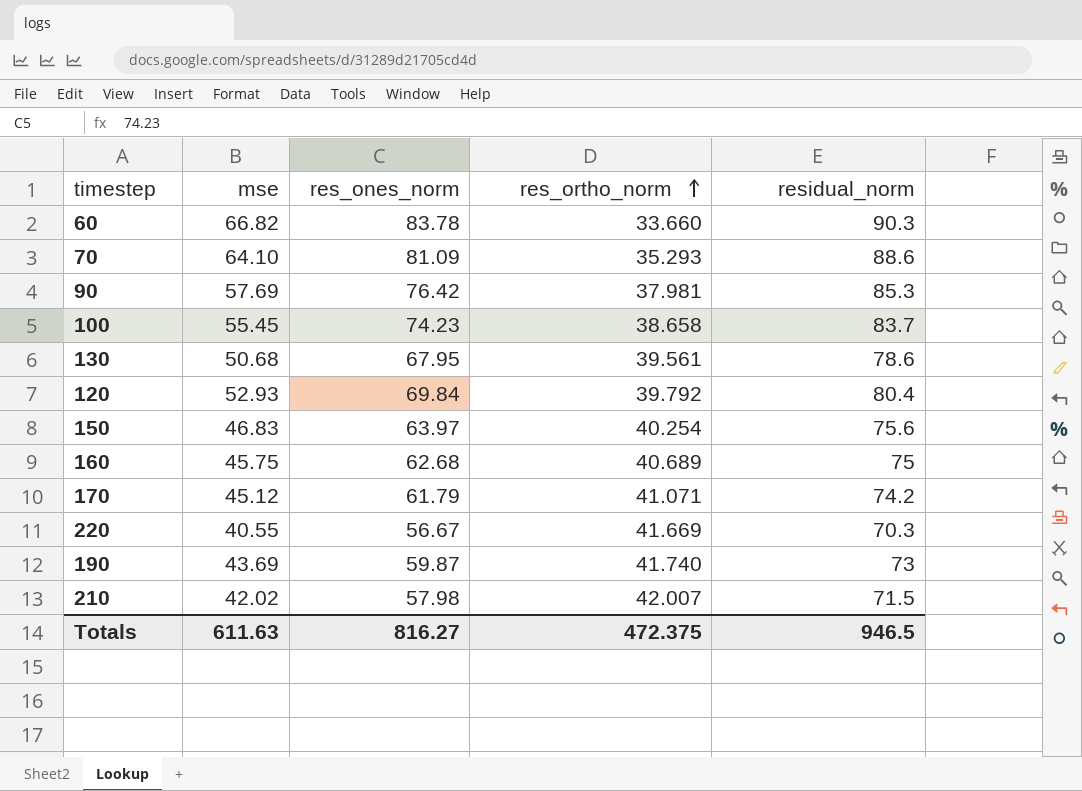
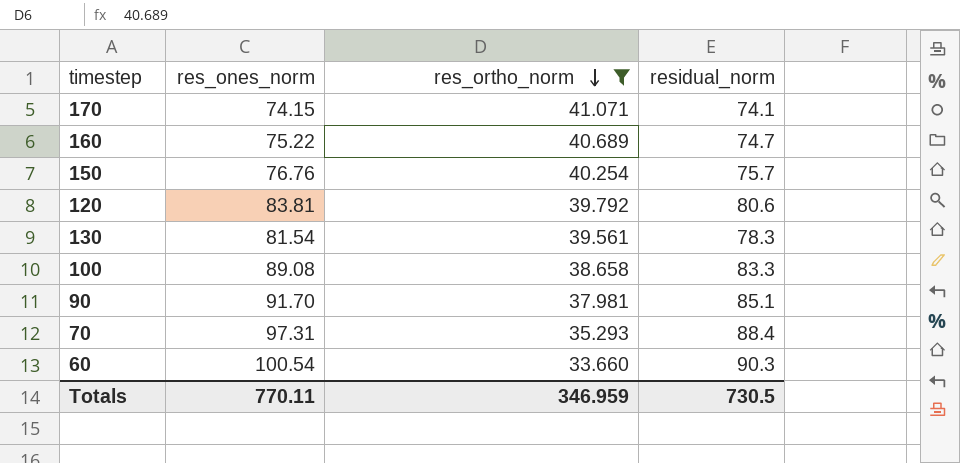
filter: none -> res_ortho_norm <= 41.071
row order: res_ortho_norm ascending -> res_ortho_norm descending
column mse | position: 2 -> none
170 | res_ones_norm: 61.79 -> 74.15
170 | residual_norm: 74.2 -> 74.1
160 | res_ones_norm: 62.68 -> 75.22
160 | residual_norm: 75 -> 74.7
150 | res_ones_norm: 63.97 -> 76.76
150 | residual_norm: 75.6 -> 75.7
120 | res_ones_norm: 69.84 -> 83.81
120 | residual_norm: 80.4 -> 80.6
130 | res_ones_norm: 67.95 -> 81.54
130 | residual_norm: 78.6 -> 78.3
100 | res_ones_norm: 74.23 -> 89.08
100 | residual_norm: 83.7 -> 83.3
90 | res_ones_norm: 76.42 -> 91.70
90 | residual_norm: 85.3 -> 85.1
70 | res_ones_norm: 81.09 -> 97.31
70 | residual_norm: 88.6 -> 88.4
60 | res_ones_norm: 83.78 -> 100.54
Totals | res_ones_norm: 816.27 -> 770.11
Totals | res_ortho_norm: 472.375 -> 346.959
Totals | residual_norm: 946.5 -> 730.5

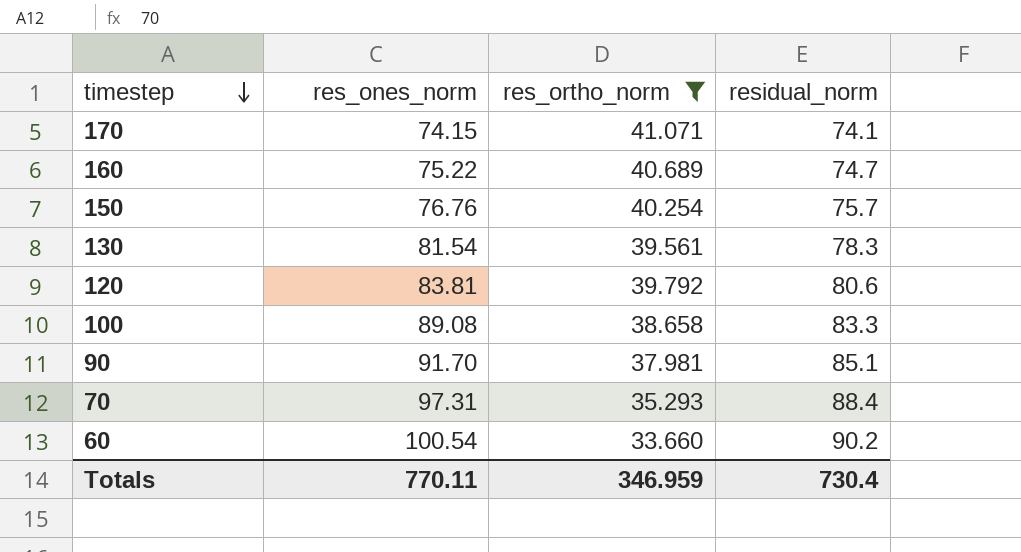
row order: res_ortho_norm descending -> timestep descending
60 | residual_norm: 90.3 -> 90.2
Totals | residual_norm: 730.5 -> 730.4

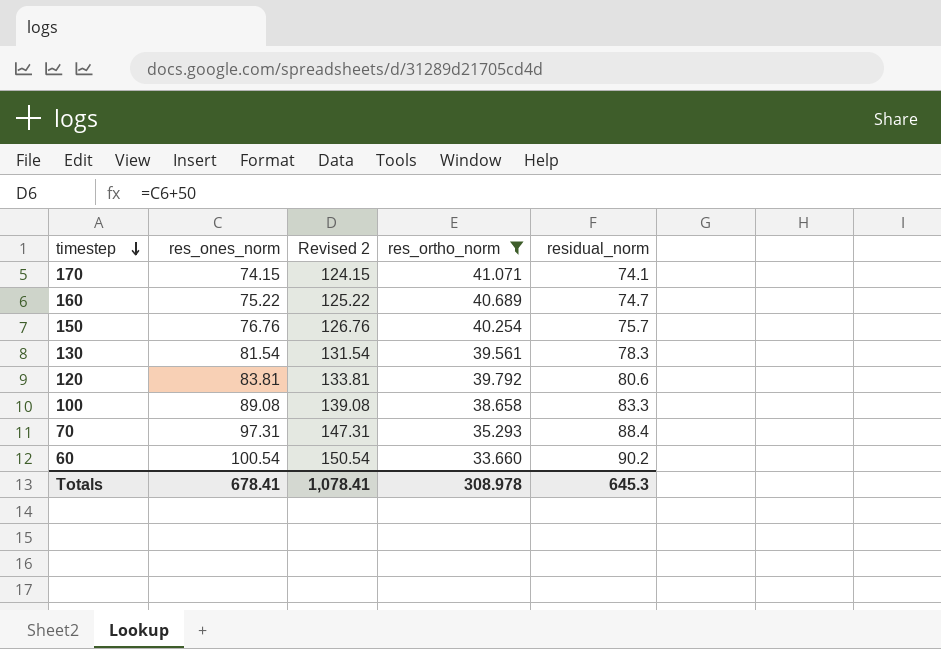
column Revised 2 | formula: none -> [res_ones_norm] + 50
row 90: 91.70 | 37.981 | 85.1 -> none
Totals | res_ones_norm: 770.11 -> 678.41
Totals | res_ortho_norm: 346.959 -> 308.978
Totals | residual_norm: 730.4 -> 645.3

